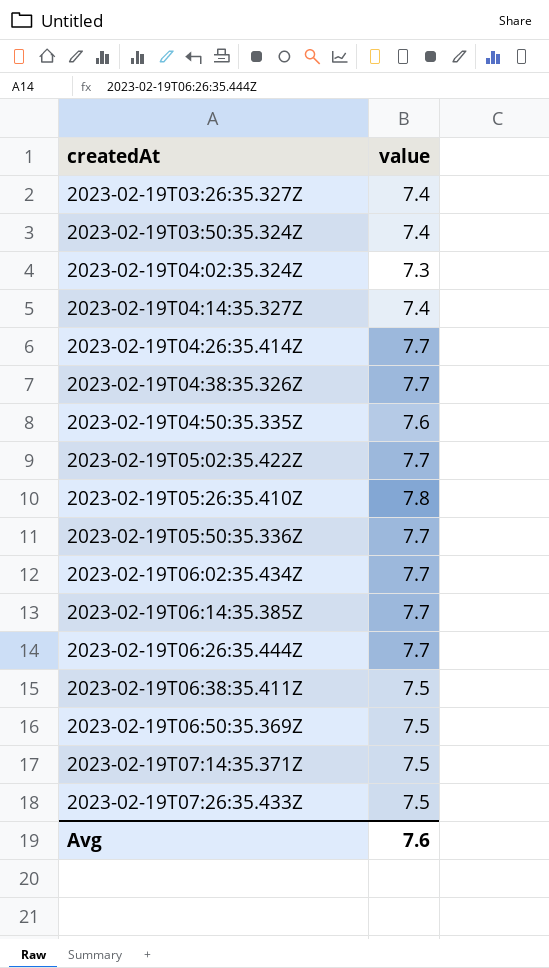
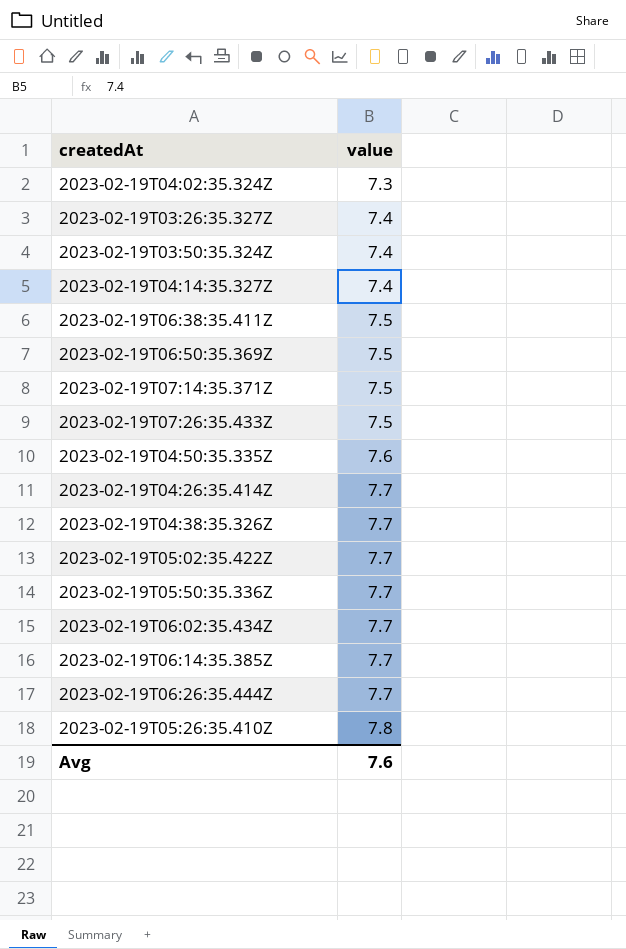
row order: createdAt ascending -> value ascending

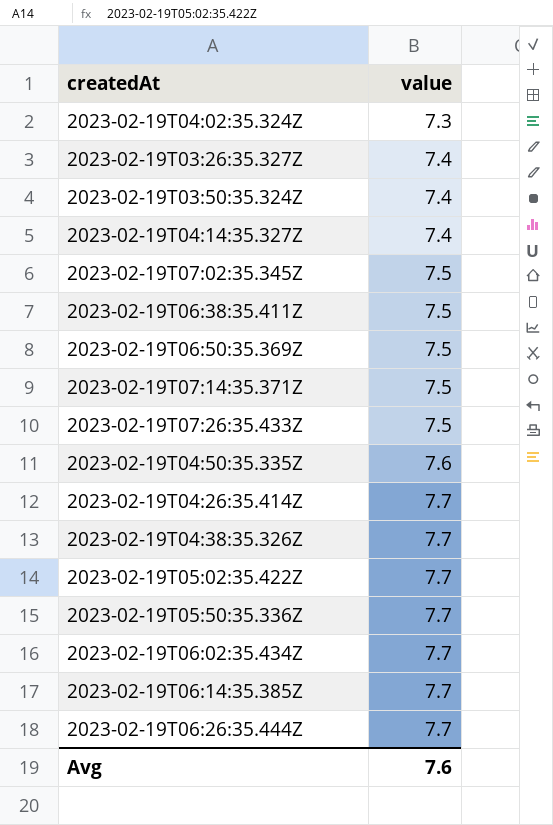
row 2023-02-19T05:26:35.410Z: 7.8 -> none
row 2023-02-19T07:02:35.345Z: none -> 7.5

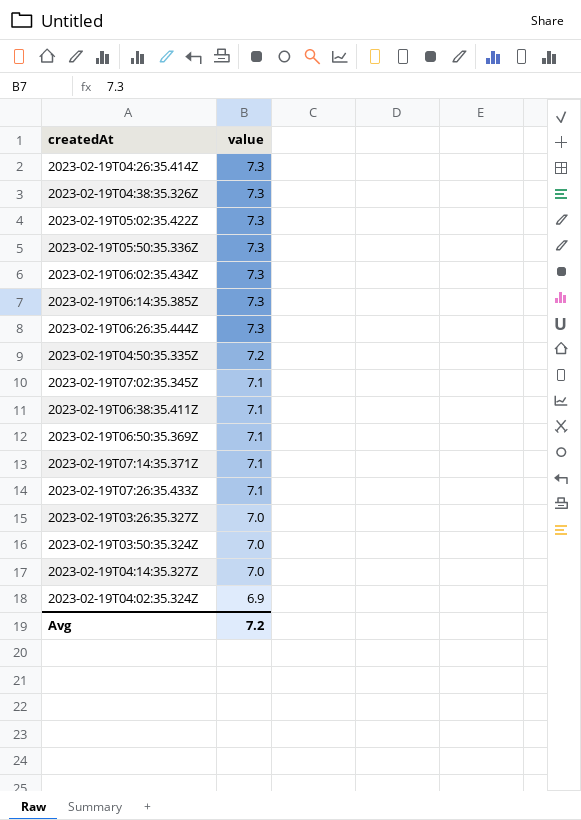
row order: value ascending -> value descending
2023-02-19T04:26:35.414Z | value: 7.7 -> 7.3
2023-02-19T04:38:35.326Z | value: 7.7 -> 7.3
2023-02-19T05:02:35.422Z | value: 7.7 -> 7.3
2023-02-19T05:50:35.336Z | value: 7.7 -> 7.3
2023-02-19T06:02:35.434Z | value: 7.7 -> 7.3
2023-02-19T06:14:35.385Z | value: 7.7 -> 7.3
2023-02-19T06:26:35.444Z | value: 7.7 -> 7.3
2023-02-19T04:50:35.335Z | value: 7.6 -> 7.2
2023-02-19T07:02:35.345Z | value: 7.5 -> 7.1
2023-02-19T06:38:35.411Z | value: 7.5 -> 7.1
2023-02-19T06:50:35.369Z | value: 7.5 -> 7.1
2023-02-19T07:14:35.371Z | value: 7.5 -> 7.1
2023-02-19T07:26:35.433Z | value: 7.5 -> 7.1
2023-02-19T03:26:35.327Z | value: 7.4 -> 7.0
2023-02-19T03:50:35.324Z | value: 7.4 -> 7.0
2023-02-19T04:14:35.327Z | value: 7.4 -> 7.0
2023-02-19T04:02:35.324Z | value: 7.3 -> 6.9
Avg | value: 7.6 -> 7.2

